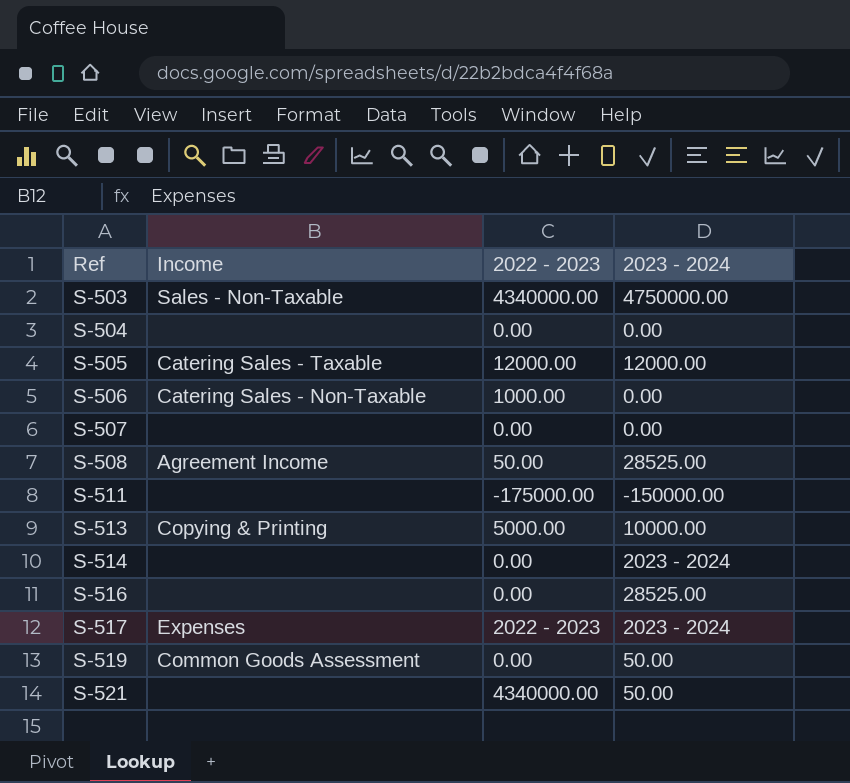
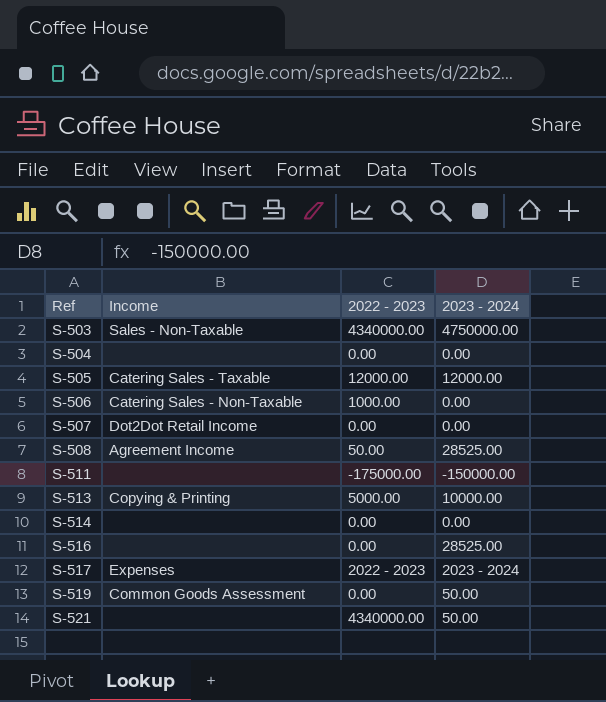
S-507 | Income: none -> Dot2Dot Retail Income
S-514 | 2023 - 2024: 2023 - 2024 -> 0.00

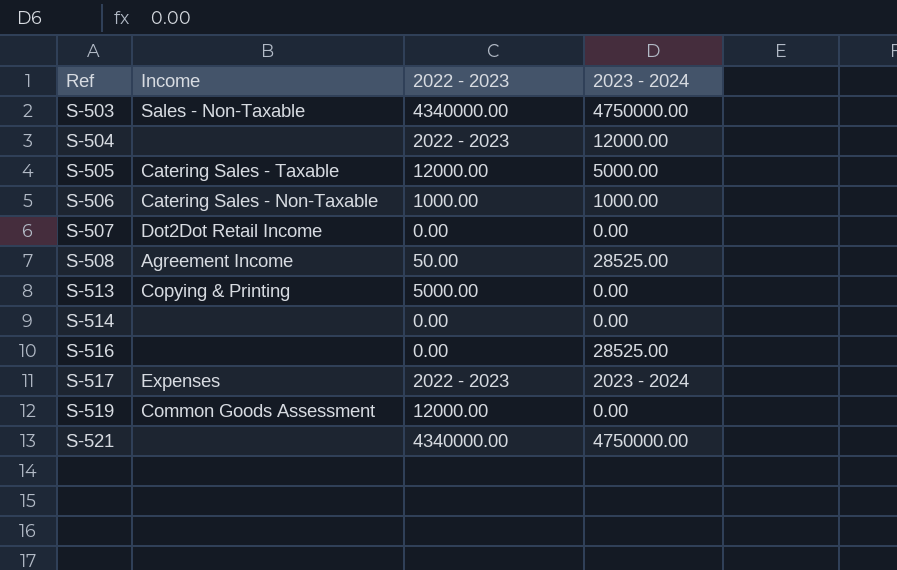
row S-511: none | -175000.00 | -150000.00 -> none
S-504 | 2022 - 2023: 0.00 -> 2022 - 2023
S-504 | 2023 - 2024: 0.00 -> 12000.00
S-505 | 2023 - 2024: 12000.00 -> 5000.00
S-506 | 2023 - 2024: 0.00 -> 1000.00
S-513 | 2023 - 2024: 10000.00 -> 0.00
S-519 | 2022 - 2023: 0.00 -> 12000.00
S-519 | 2023 - 2024: 50.00 -> 0.00
S-521 | 2023 - 2024: 50.00 -> 4750000.00

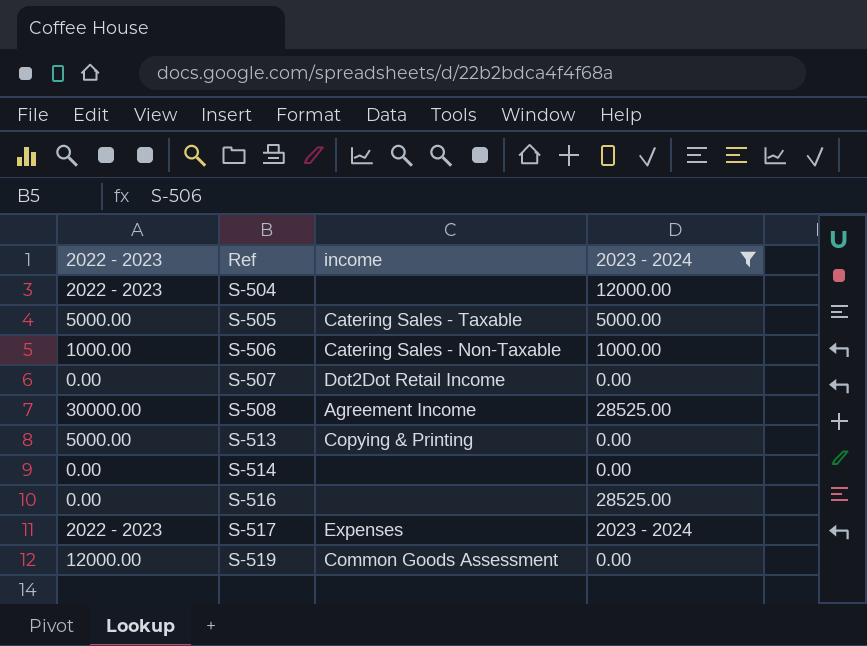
filter: none -> 2023 - 2024 != 4750000.00
column 2022 - 2023 | position: 3 -> 1
column name: Income -> income
S-505 | 2022 - 2023: 12000.00 -> 5000.00
S-508 | 2022 - 2023: 50.00 -> 30000.00

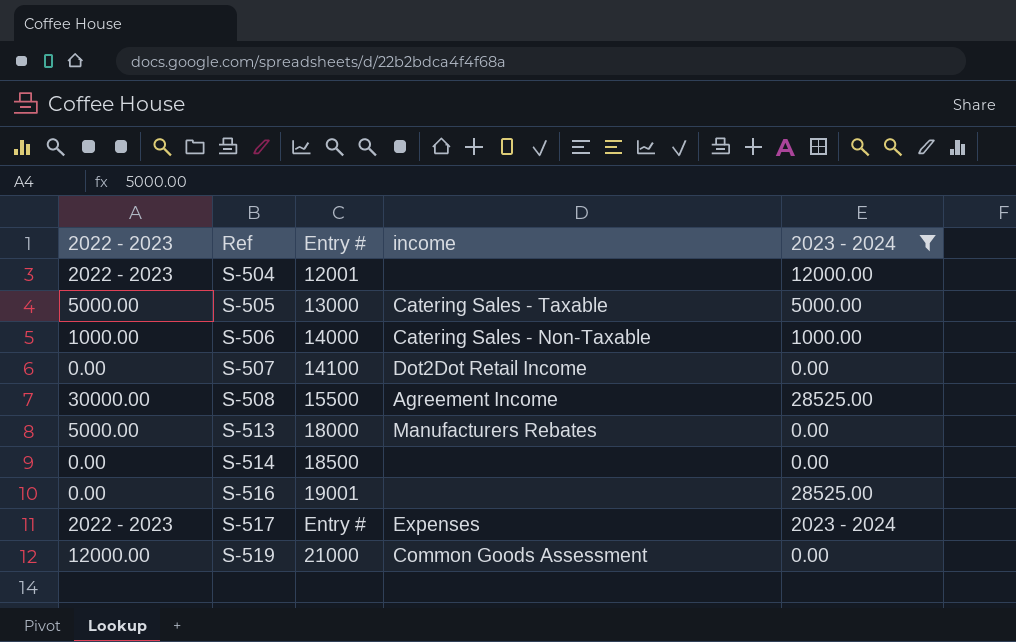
column Entry # | position: none -> 3
S-513 | income: Copying & Printing -> Manufacturers Rebates

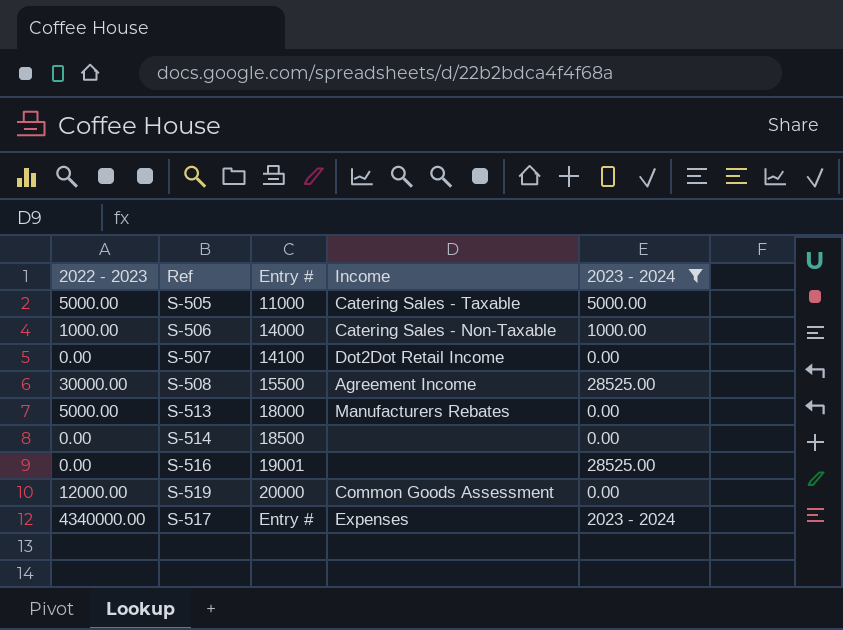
row order: Ref ascending -> Entry # ascending
column name: income -> Income
row S-504: 2022 - 2023 | 12001 | none | 12000.00 -> none
S-505 | Entry #: 13000 -> 11000
S-519 | Entry #: 21000 -> 20000
S-517 | 2022 - 2023: 2022 - 2023 -> 4340000.00

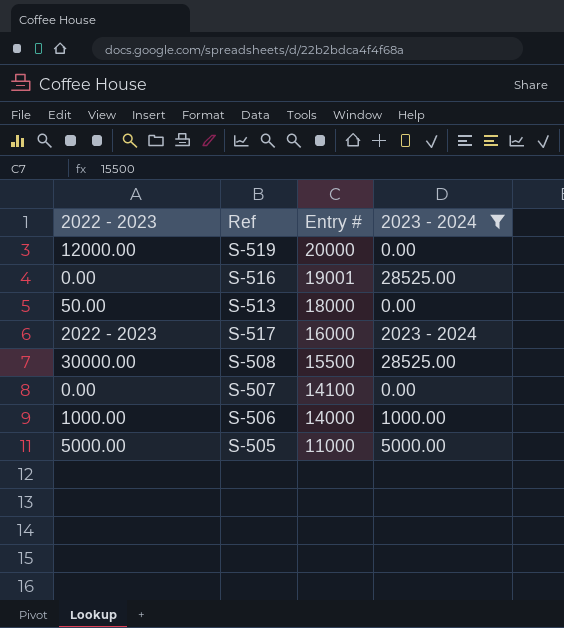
row order: Entry # ascending -> Entry # descending
column Income | position: 4 -> none
row S-514: 0.00 | 18500 | none | 0.00 -> none
S-513 | 2022 - 2023: 5000.00 -> 50.00
S-517 | 2022 - 2023: 4340000.00 -> 2022 - 2023
S-517 | Entry #: Entry # -> 16000

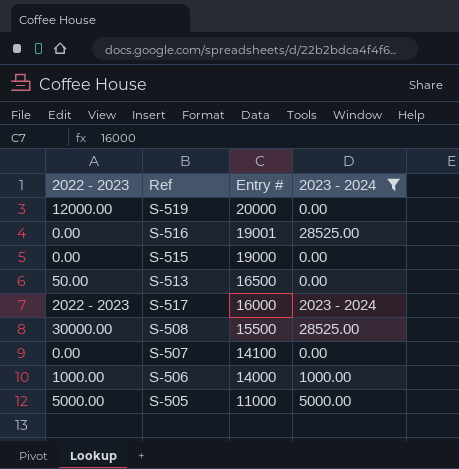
row S-515: none -> 0.00 | 19000 | 0.00
S-513 | Entry #: 18000 -> 16500

